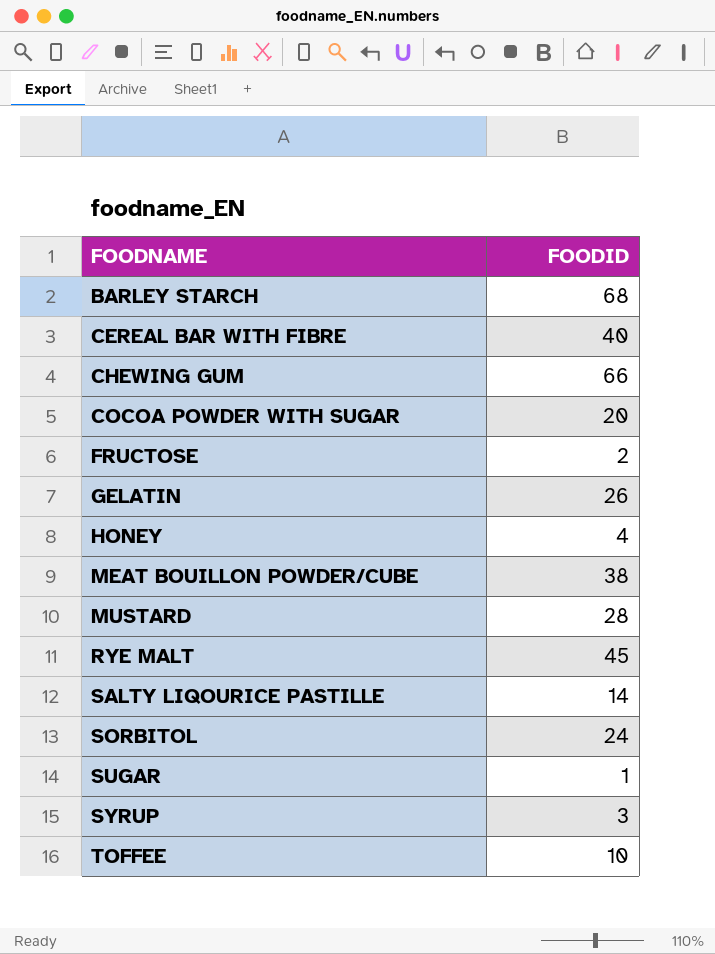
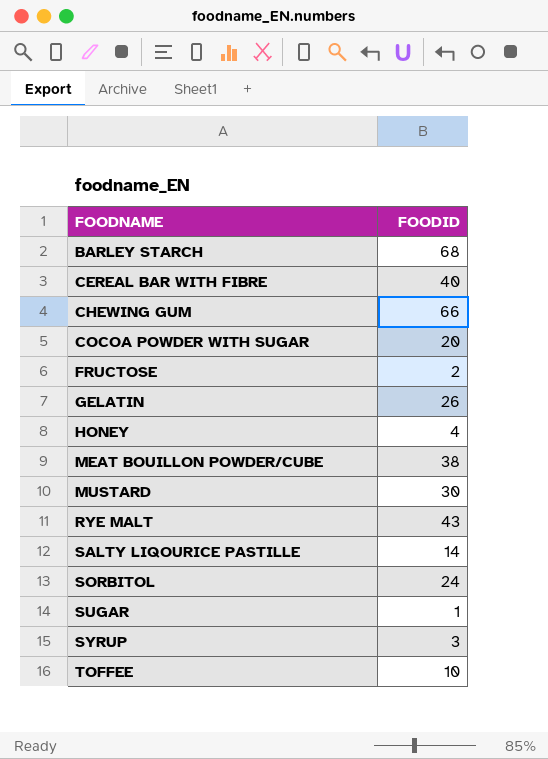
MUSTARD | FOODID: 28 -> 30
RYE MALT | FOODID: 45 -> 43

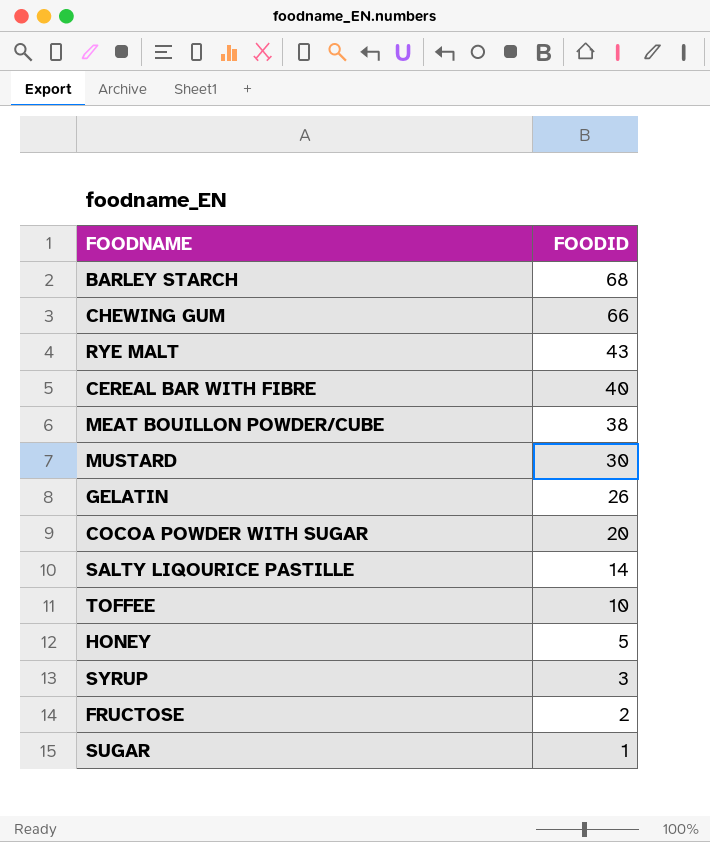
row order: FOODNAME ascending -> FOODID descending
row SORBITOL: 24 -> none
HONEY | FOODID: 4 -> 5

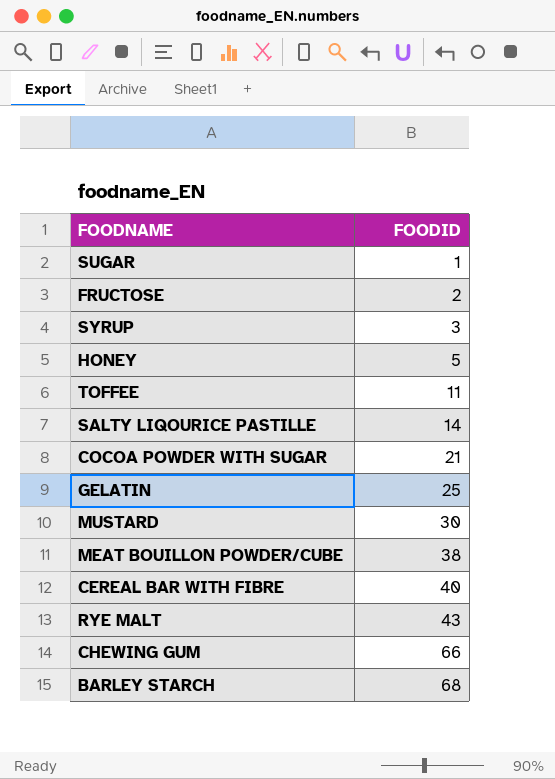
row order: FOODID descending -> FOODID ascending
TOFFEE | FOODID: 10 -> 11
COCOA POWDER WITH SUGAR | FOODID: 20 -> 21
GELATIN | FOODID: 26 -> 25

